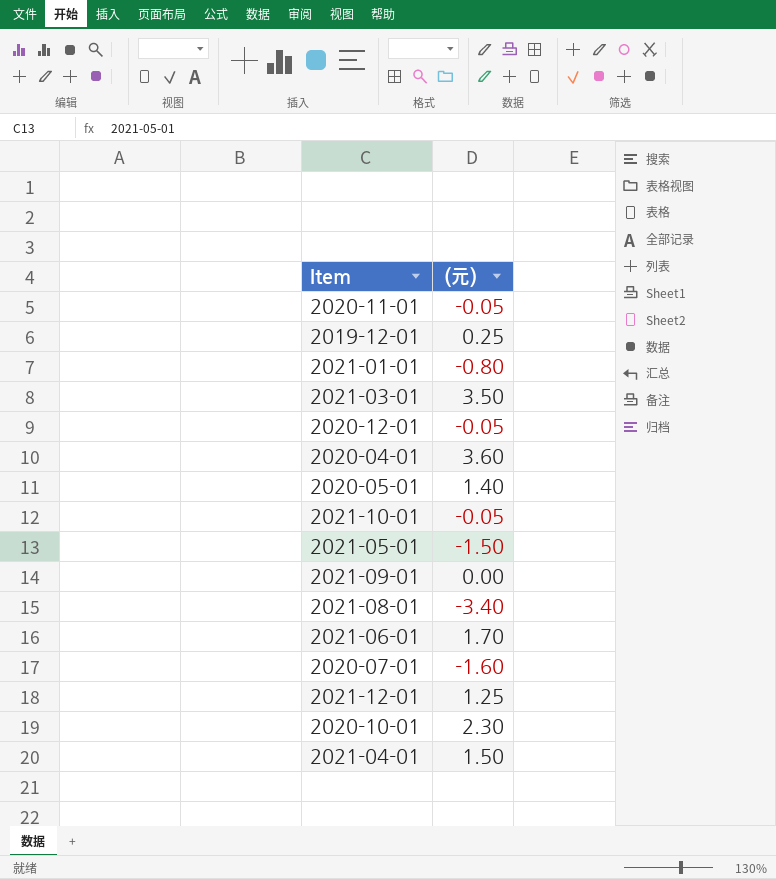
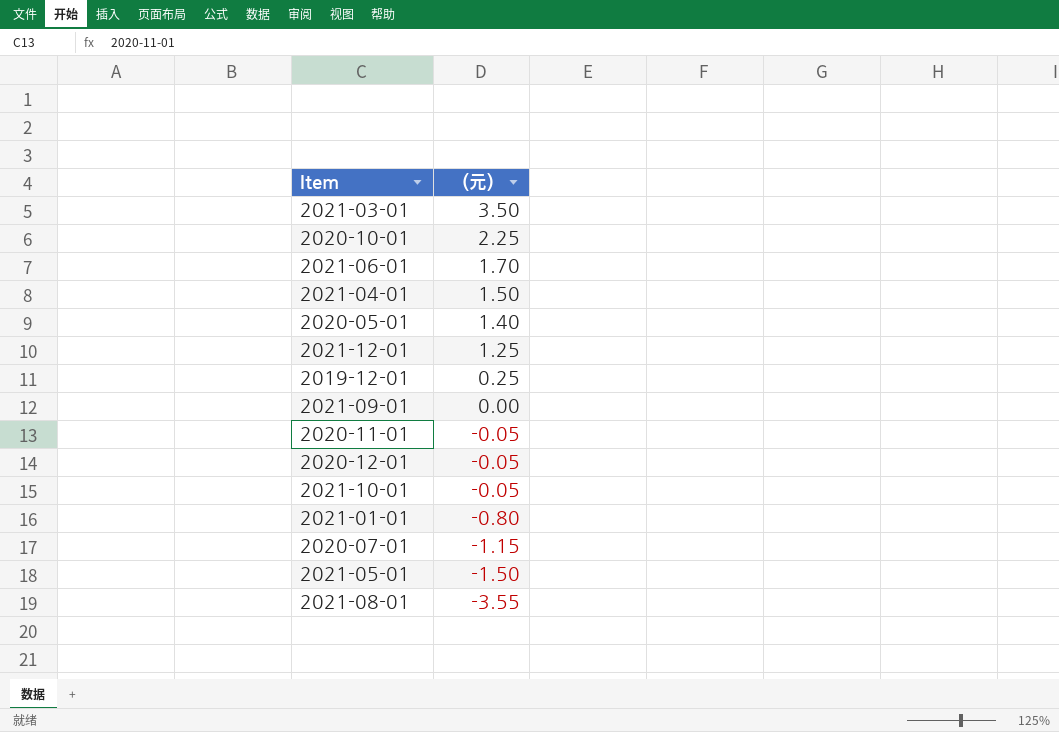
row order: none -> (元) descending
row 2020-04-01: 3.60 -> none
2020-10-01 | (元): 2.30 -> 2.25
2020-07-01 | (元): -1.60 -> -1.15
2021-08-01 | (元): -3.40 -> -3.55

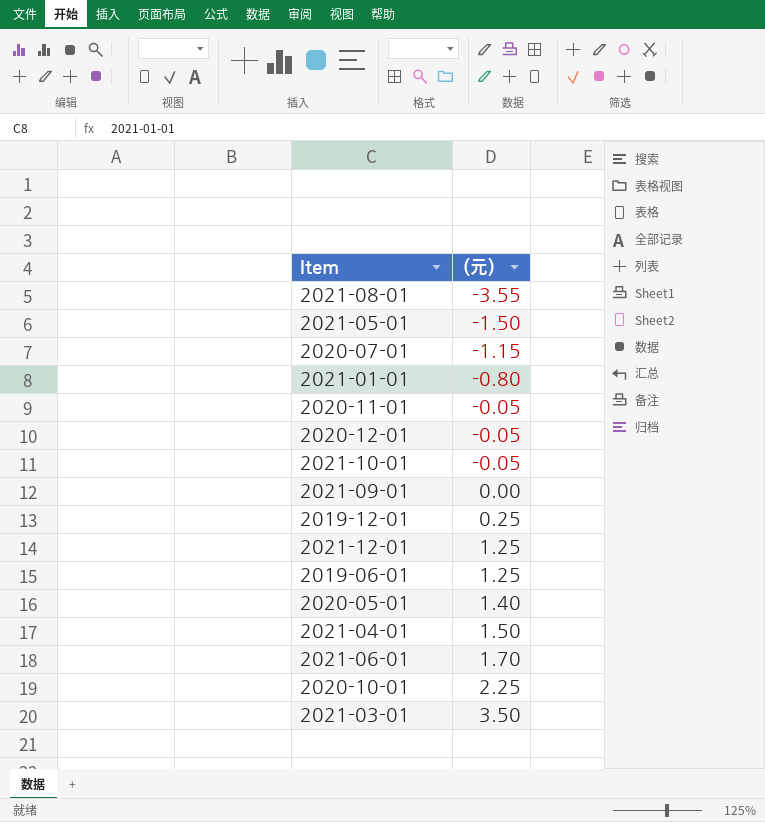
row order: (元) descending -> (元) ascending
row 2019-06-01: none -> 1.25

